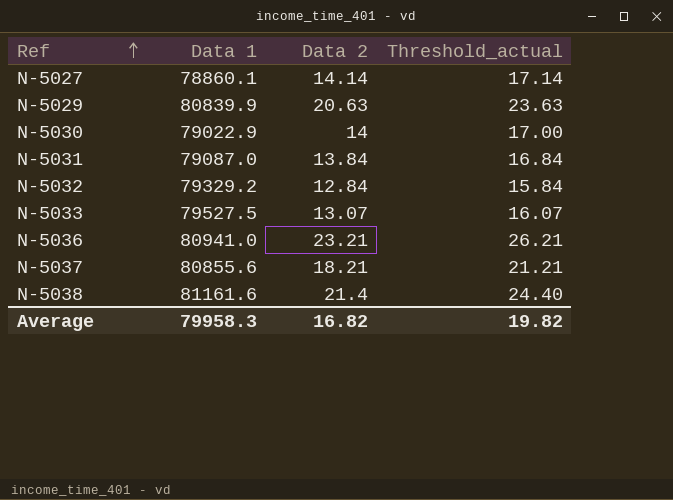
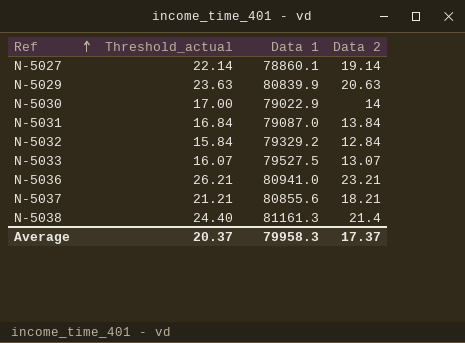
column Threshold_actual | position: 4 -> 2
N-5027 | Threshold_actual: 17.14 -> 22.14
N-5027 | Data 2: 14.14 -> 19.14
N-5038 | Data 1: 81161.6 -> 81161.3
Average | Threshold_actual: 19.82 -> 20.37
Average | Data 2: 16.82 -> 17.37

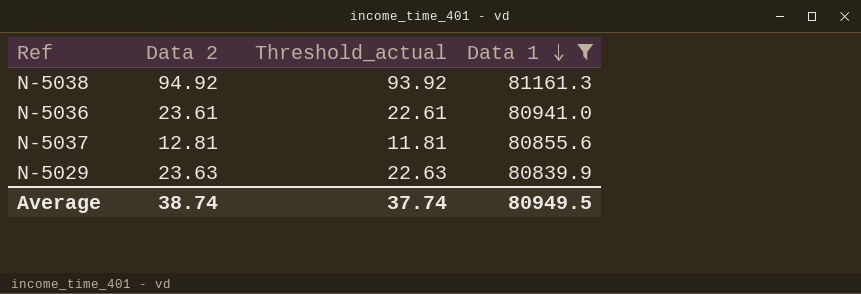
filter: none -> Data 1 >= 80839.9
row order: Ref ascending -> Data 1 descending
column Data 2 | position: 4 -> 2
column Threshold_actual | formula: [Data 2] + 3 -> [Data 2] - 1
N-5038 | Data 2: 21.4 -> 94.92
N-5036 | Data 2: 23.21 -> 23.61
N-5037 | Data 2: 18.21 -> 12.81
N-5029 | Data 2: 20.63 -> 23.63
Average | Data 2: 17.37 -> 38.74
Average | Threshold_actual: 20.37 -> 37.74
Average | Data 1: 79958.3 -> 80949.5

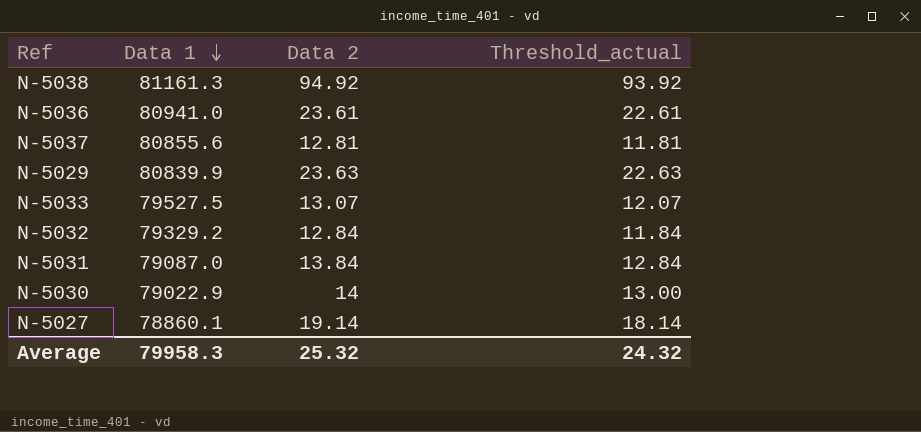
filter: Data 1 >= 80839.9 -> none
column Data 1 | position: 4 -> 2
Average | Data 1: 80949.5 -> 79958.3
Average | Data 2: 38.74 -> 25.32
Average | Threshold_actual: 37.74 -> 24.32

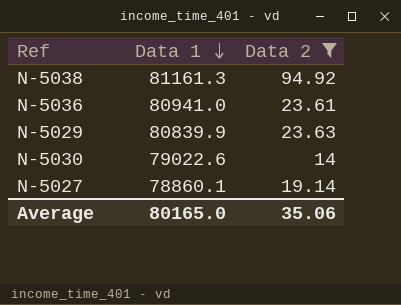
filter: none -> Data 2 >= 14
column Threshold_actual | formula: [Data 2] - 1 -> none
N-5030 | Data 1: 79022.9 -> 79022.6
Average | Data 1: 79958.3 -> 80165.0
Average | Data 2: 25.32 -> 35.06

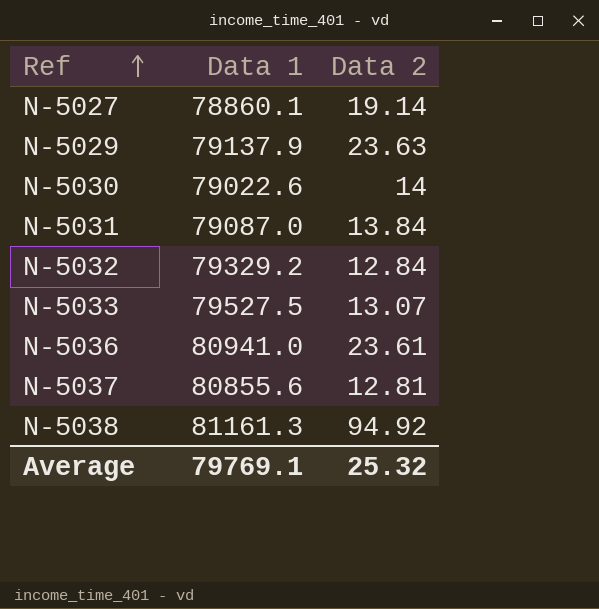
filter: Data 2 >= 14 -> none
row order: Data 1 descending -> Ref ascending
N-5029 | Data 1: 80839.9 -> 79137.9
Average | Data 1: 80165.0 -> 79769.1
Average | Data 2: 35.06 -> 25.32

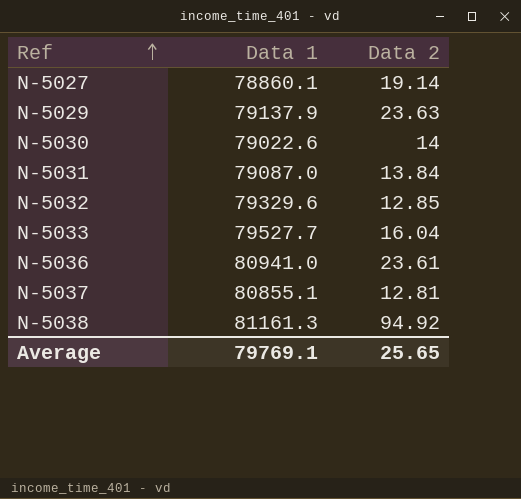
N-5032 | Data 1: 79329.2 -> 79329.6
N-5032 | Data 2: 12.84 -> 12.85
N-5033 | Data 1: 79527.5 -> 79527.7
N-5033 | Data 2: 13.07 -> 16.04
N-5037 | Data 1: 80855.6 -> 80855.1
Average | Data 2: 25.32 -> 25.65

